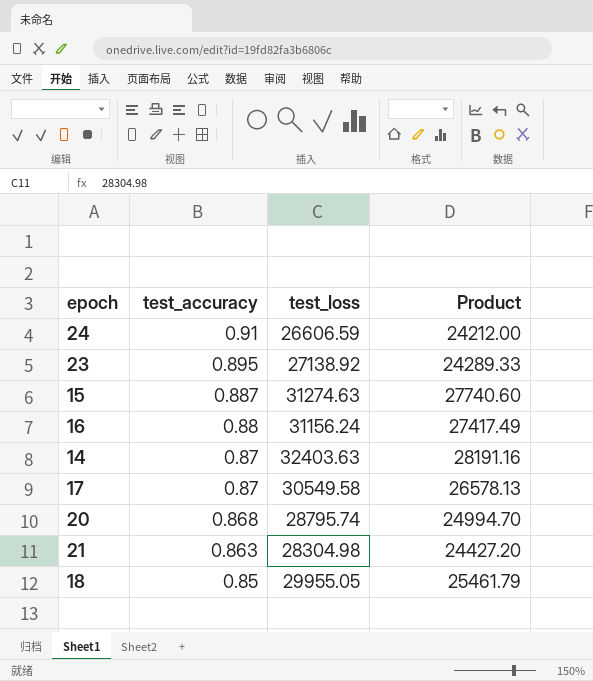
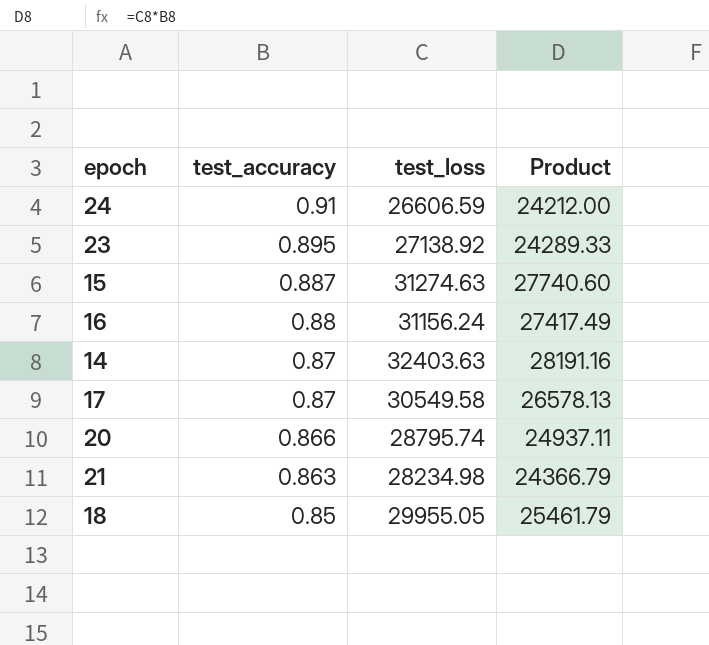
20 | test_accuracy: 0.868 -> 0.866
20 | Product: 24994.70 -> 24937.11
21 | test_loss: 28304.98 -> 28234.98
21 | Product: 24427.20 -> 24366.79

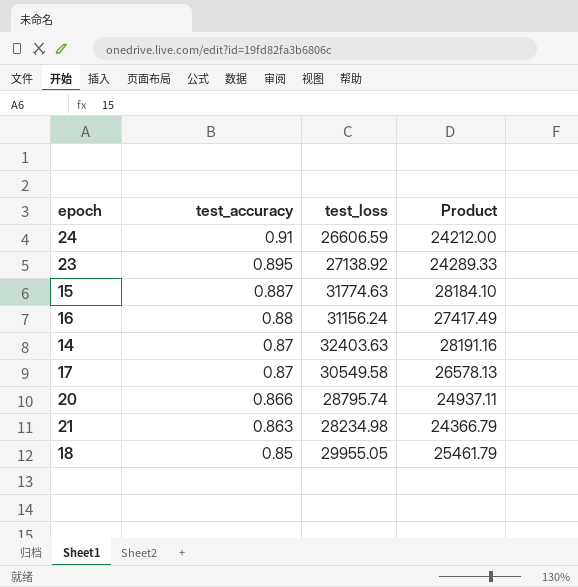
15 | test_loss: 31274.63 -> 31774.63
15 | Product: 27740.60 -> 28184.10

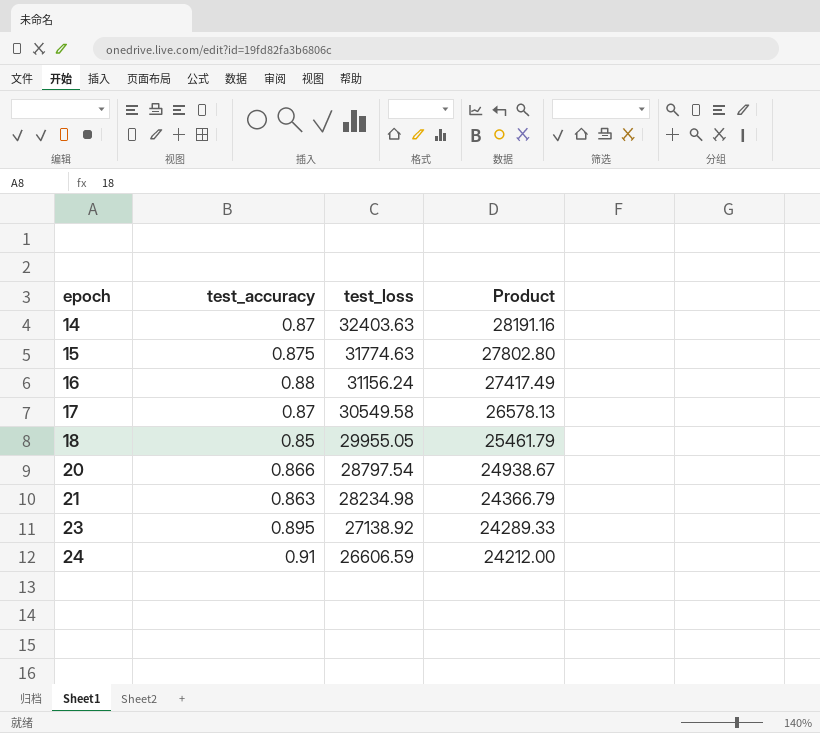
row order: test_accuracy descending -> epoch ascending
15 | test_accuracy: 0.887 -> 0.875
15 | Product: 28184.10 -> 27802.80
20 | test_loss: 28795.74 -> 28797.54
20 | Product: 24937.11 -> 24938.67

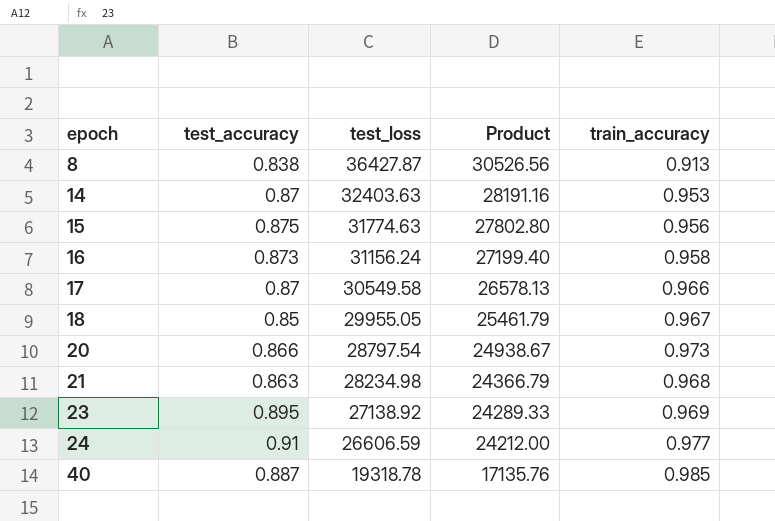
column train_accuracy | position: none -> 5
row 8: none -> 0.838 | 36427.87 | 30526.56 | 0.913
16 | test_accuracy: 0.88 -> 0.873
16 | Product: 27417.49 -> 27199.40
row 40: none -> 0.887 | 19318.78 | 17135.76 | 0.985

